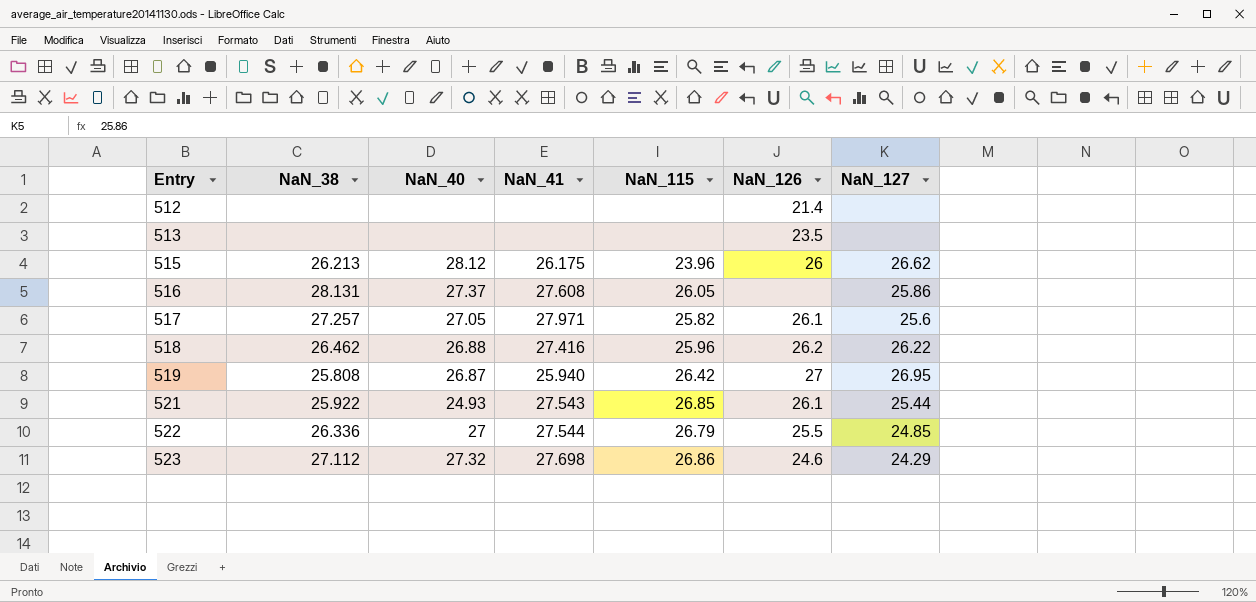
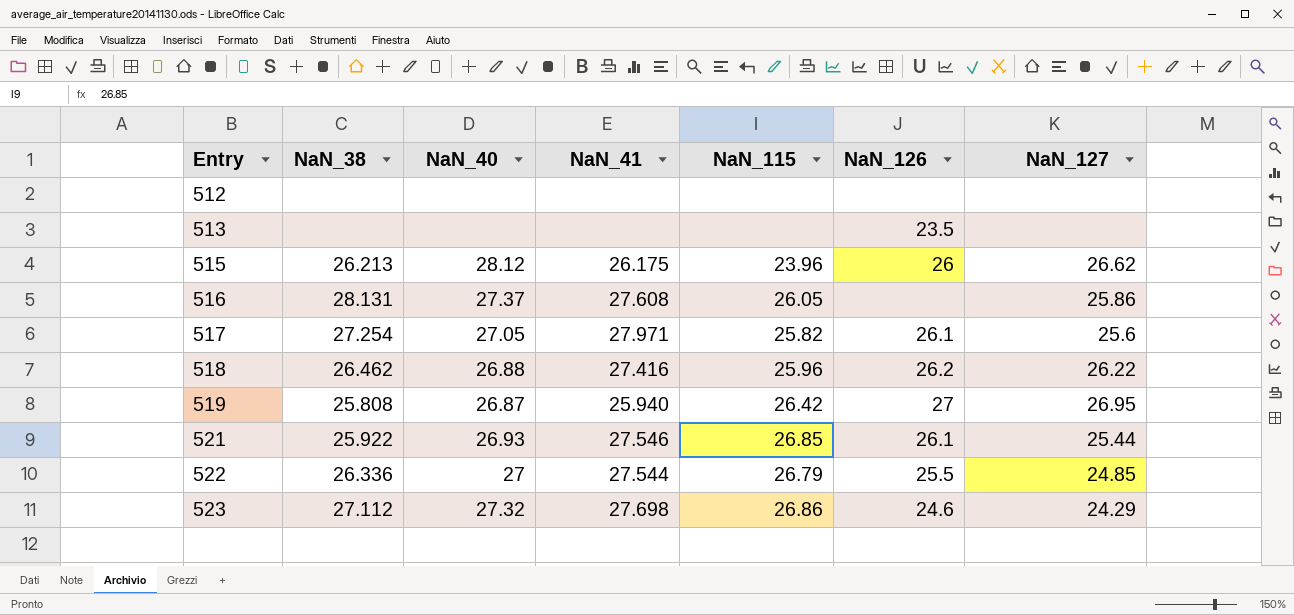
512 | NaN_126: 21.4 -> none
517 | NaN_38: 27.257 -> 27.254
521 | NaN_40: 24.93 -> 26.93
521 | NaN_41: 27.543 -> 27.546

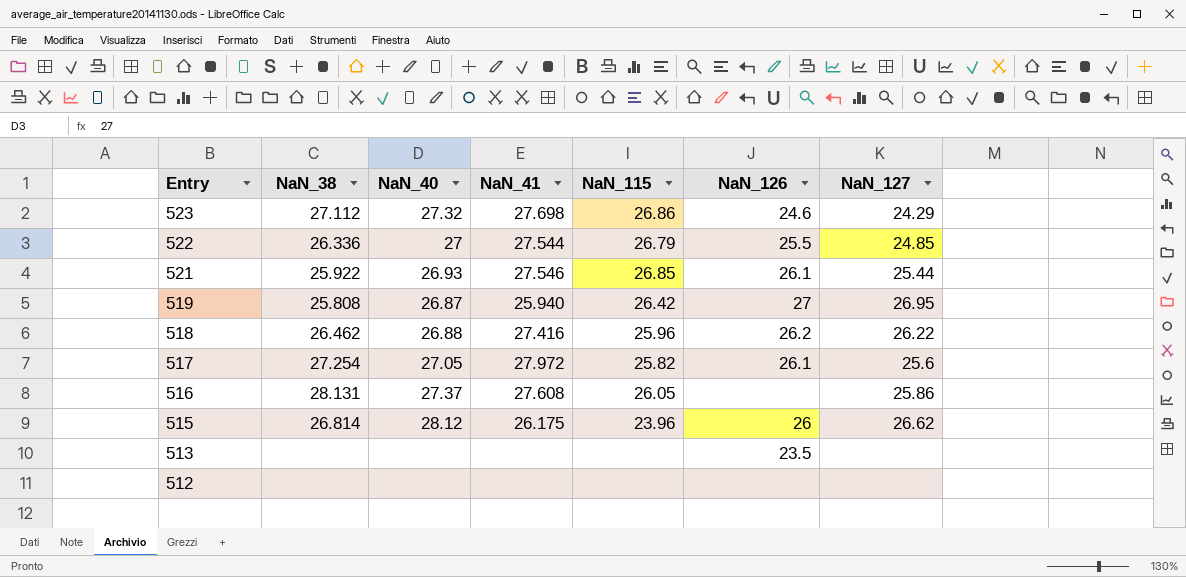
row order: Entry ascending -> Entry descending
517 | NaN_41: 27.971 -> 27.972
515 | NaN_38: 26.213 -> 26.814

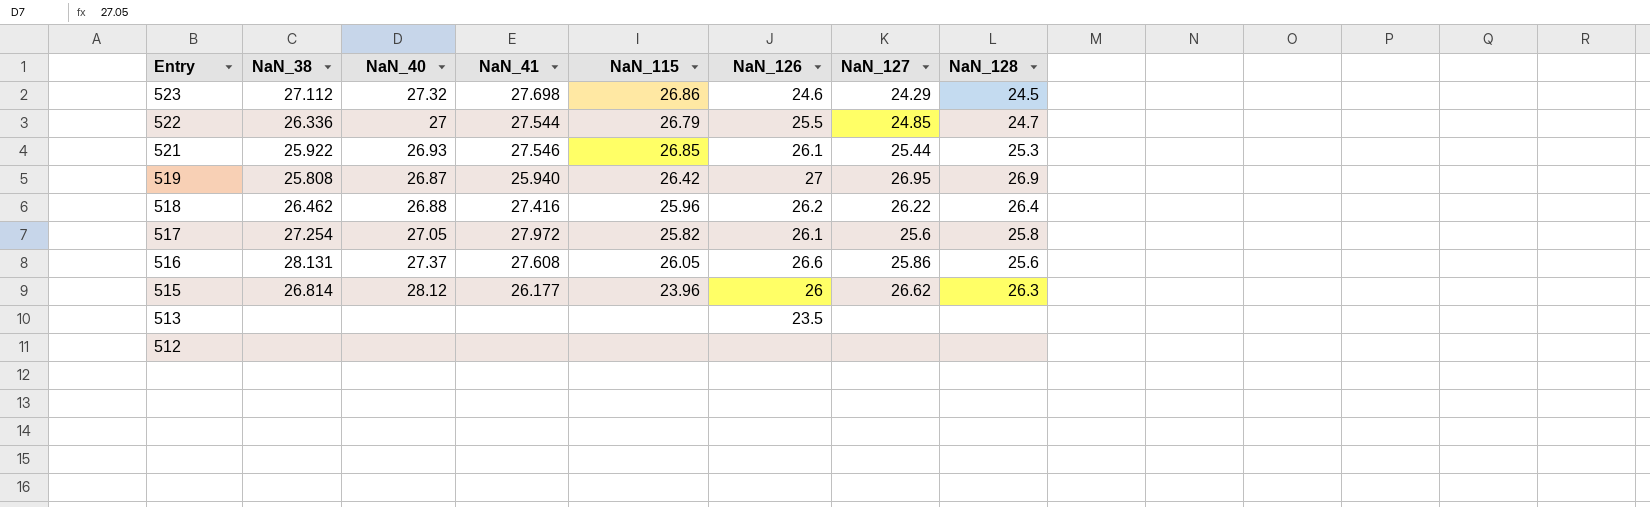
column NaN_128 | position: none -> 8
516 | NaN_126: none -> 26.6
515 | NaN_41: 26.175 -> 26.177

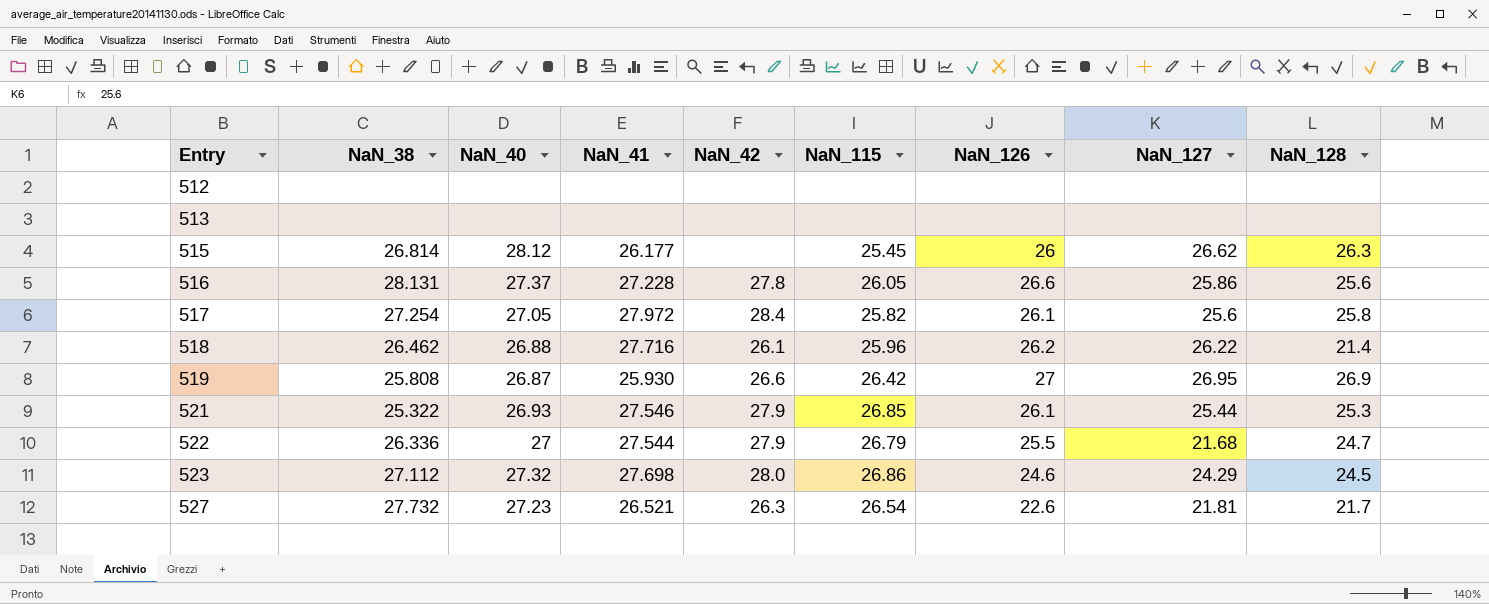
row order: Entry descending -> Entry ascending
column NaN_42 | position: none -> 5
513 | NaN_126: 23.5 -> none
515 | NaN_115: 23.96 -> 25.45
516 | NaN_41: 27.608 -> 27.228
518 | NaN_41: 27.416 -> 27.716
518 | NaN_128: 26.4 -> 21.4
519 | NaN_41: 25.940 -> 25.930
521 | NaN_38: 25.922 -> 25.322
522 | NaN_127: 24.85 -> 21.68
row 527: none -> 27.732 | 27.23 | 26.521 | 26.3 | 26.54 | 22.6 | 21.81 | 21.7

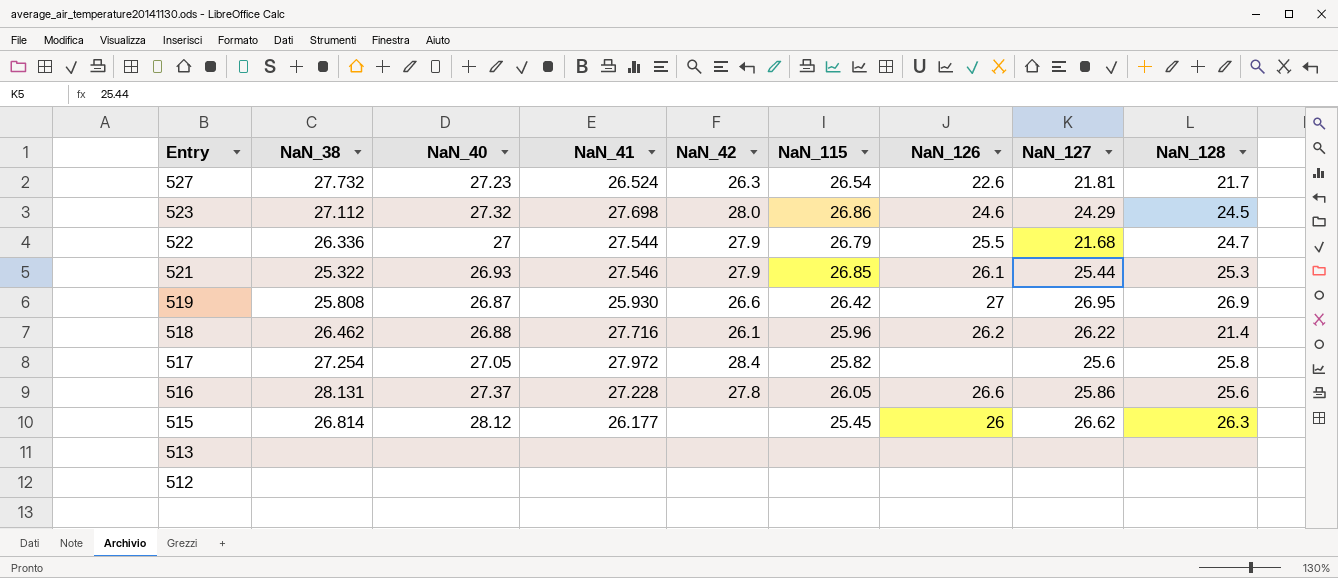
row order: Entry ascending -> Entry descending
527 | NaN_41: 26.521 -> 26.524
517 | NaN_126: 26.1 -> none

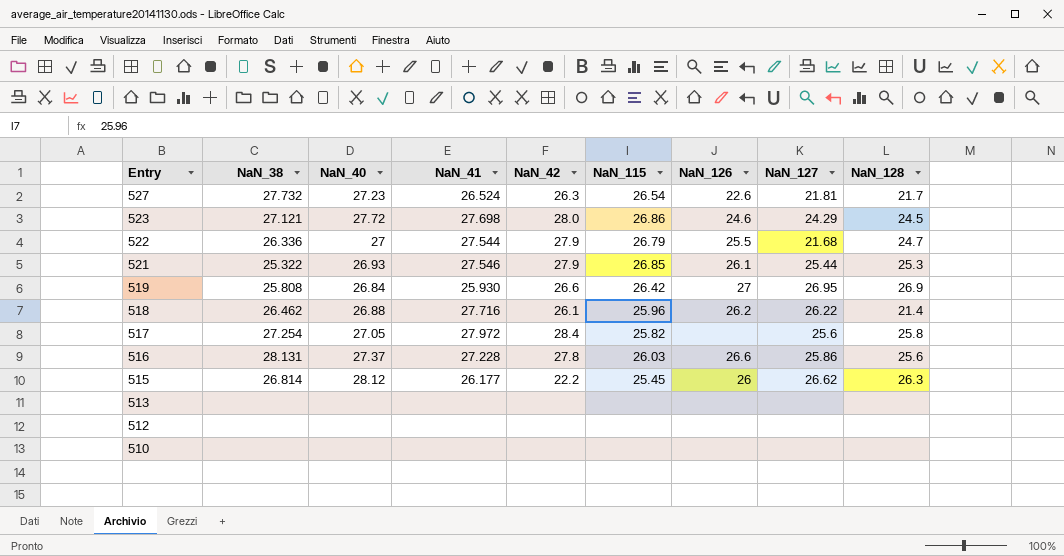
523 | NaN_38: 27.112 -> 27.121
523 | NaN_40: 27.32 -> 27.72
519 | NaN_40: 26.87 -> 26.84
516 | NaN_115: 26.05 -> 26.03
515 | NaN_42: none -> 22.2
row 510: none -> none | none | none | none | none | none | none | none

